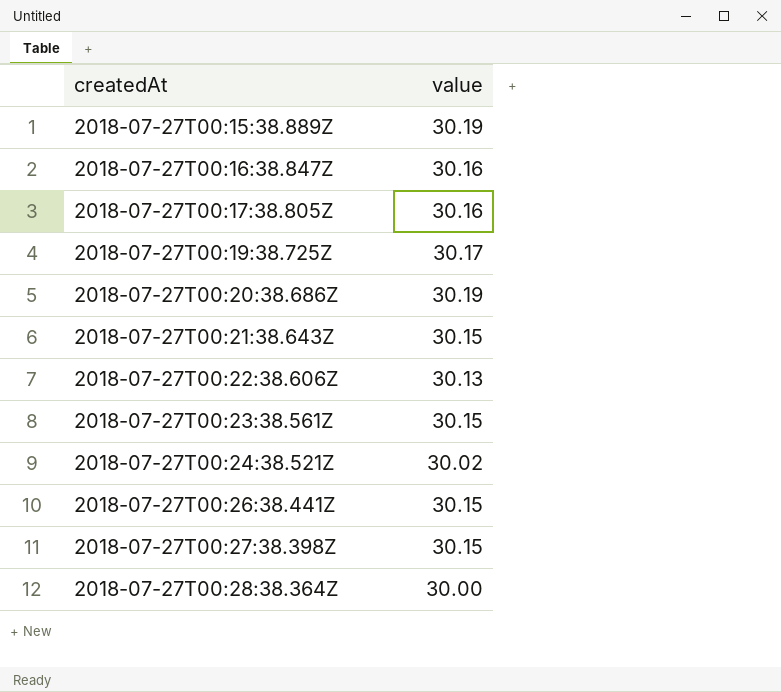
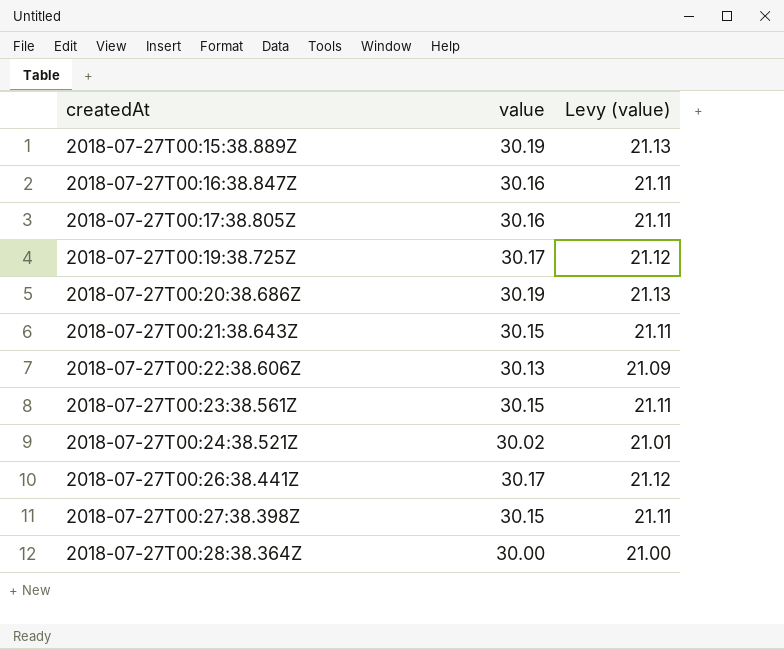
column Levy (value) | formula: none -> [value] * 0.7
2018-07-27T00:26:38.441Z | value: 30.15 -> 30.17

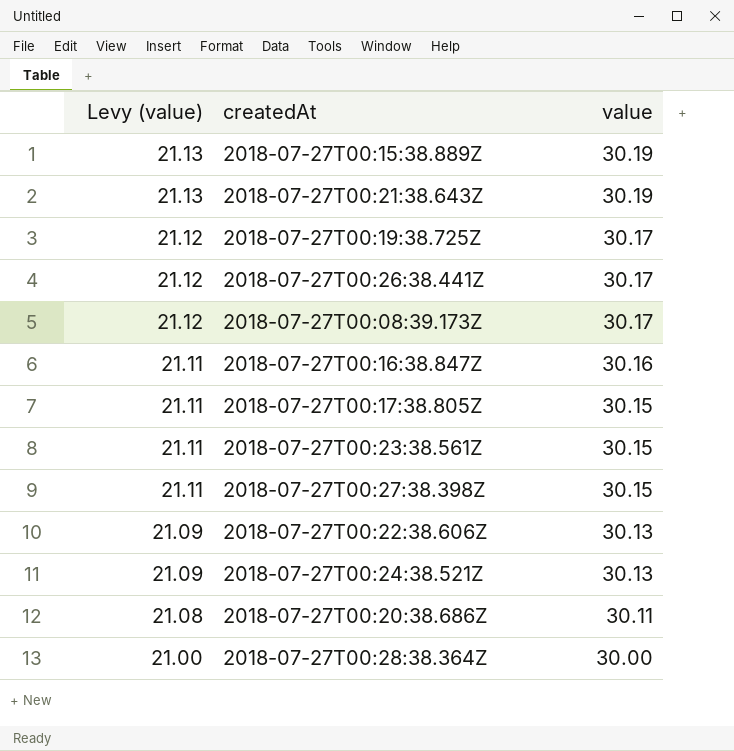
row order: createdAt ascending -> Levy (value) descending
column Levy (value) | position: 3 -> 1
2018-07-27T00:21:38.643Z | Levy (value): 21.11 -> 21.13
2018-07-27T00:21:38.643Z | value: 30.15 -> 30.19
row 2018-07-27T00:08:39.173Z: none -> 21.12 | 30.17
2018-07-27T00:17:38.805Z | value: 30.16 -> 30.15
2018-07-27T00:24:38.521Z | Levy (value): 21.01 -> 21.09
2018-07-27T00:24:38.521Z | value: 30.02 -> 30.13
2018-07-27T00:20:38.686Z | Levy (value): 21.13 -> 21.08
2018-07-27T00:20:38.686Z | value: 30.19 -> 30.11

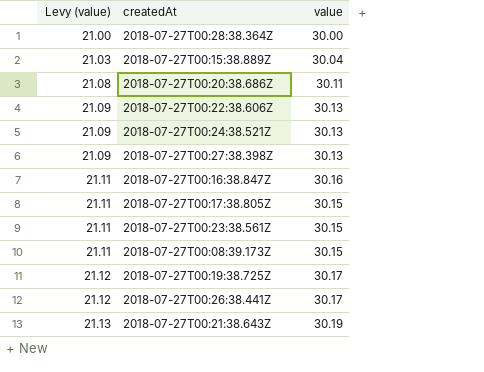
row order: Levy (value) descending -> Levy (value) ascending
2018-07-27T00:15:38.889Z | Levy (value): 21.13 -> 21.03
2018-07-27T00:15:38.889Z | value: 30.19 -> 30.04
2018-07-27T00:27:38.398Z | Levy (value): 21.11 -> 21.09
2018-07-27T00:27:38.398Z | value: 30.15 -> 30.13
2018-07-27T00:08:39.173Z | Levy (value): 21.12 -> 21.11
2018-07-27T00:08:39.173Z | value: 30.17 -> 30.15

